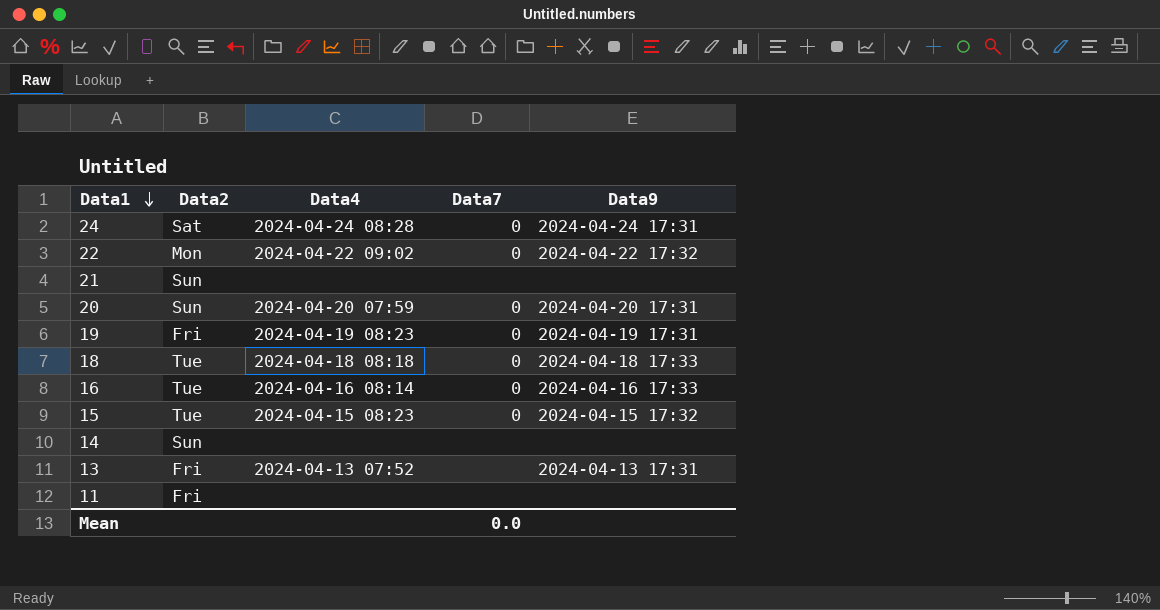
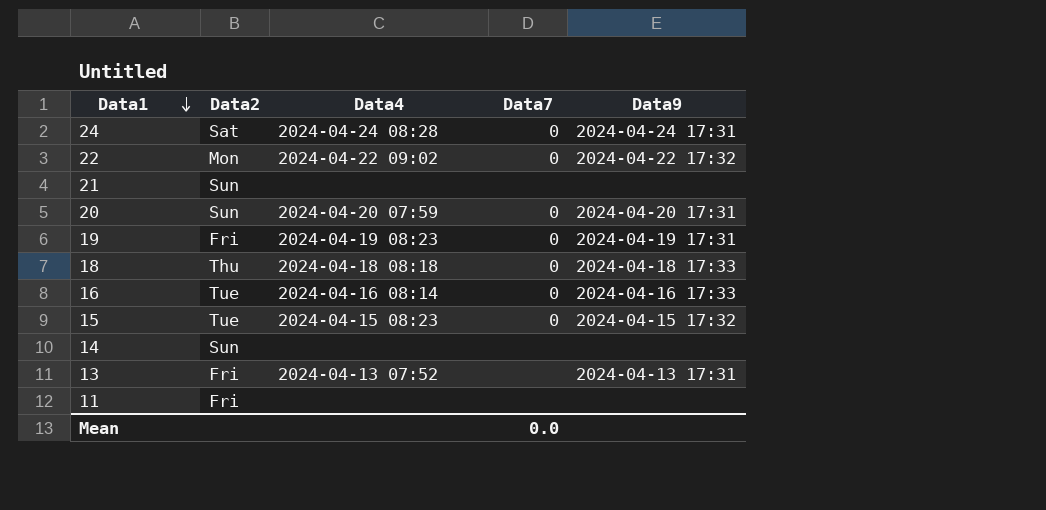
18 | Data2: Tue -> Thu

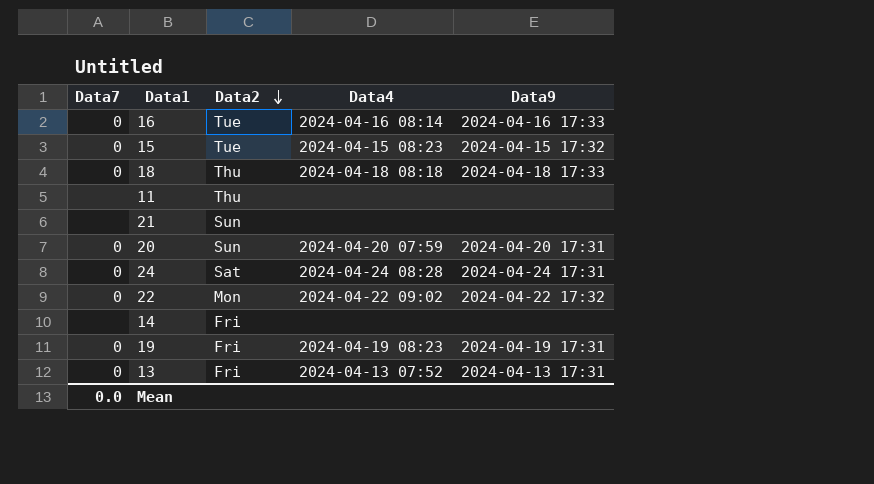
row order: Data1 descending -> Data2 descending
column Data7 | position: 4 -> 1
11 | Data2: Fri -> Thu
14 | Data2: Sun -> Fri
13 | Data7: none -> 0

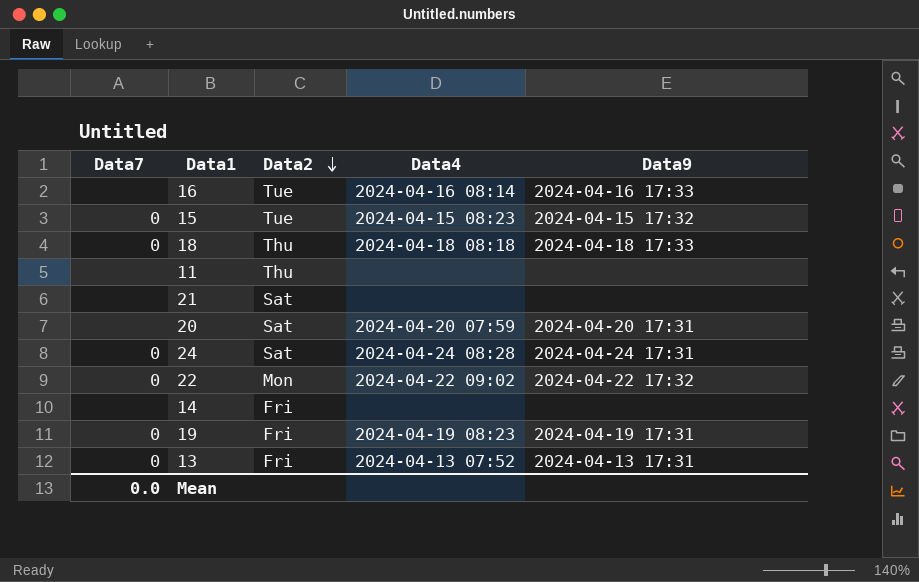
16 | Data7: 0 -> none
21 | Data2: Sun -> Sat
20 | Data7: 0 -> none
20 | Data2: Sun -> Sat

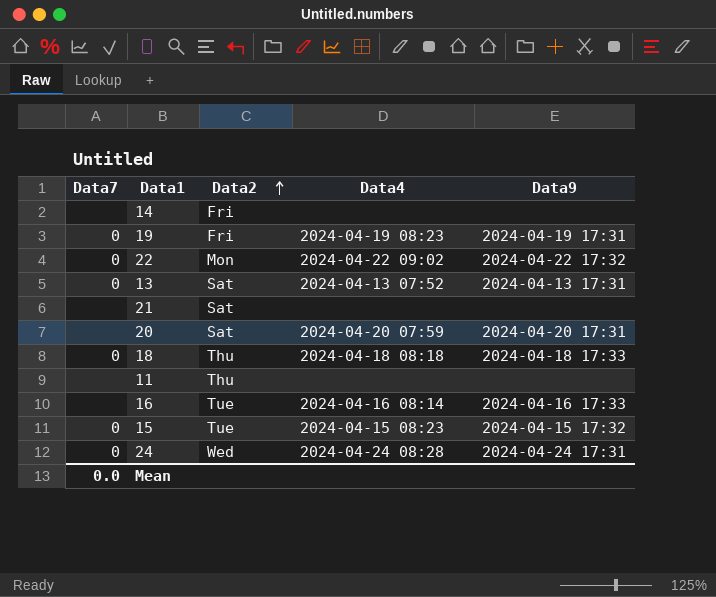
row order: Data2 descending -> Data2 ascending
13 | Data2: Fri -> Sat
24 | Data2: Sat -> Wed

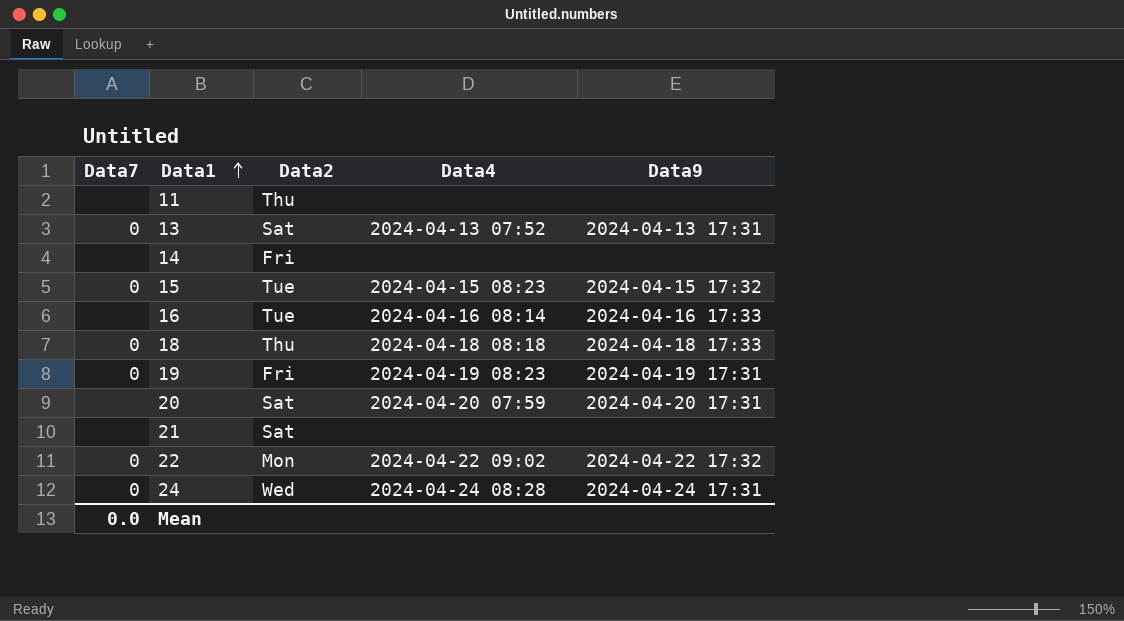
row order: Data2 ascending -> Data1 ascending

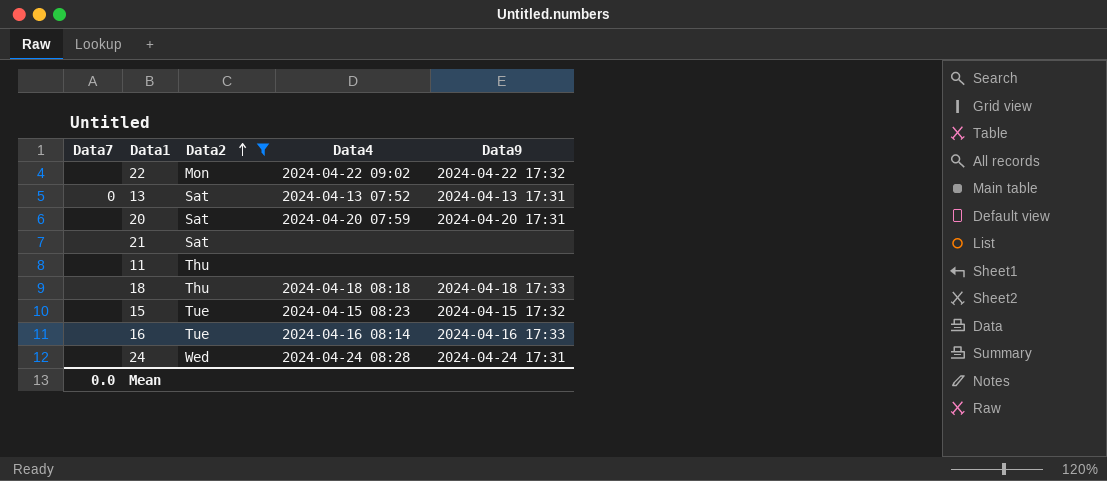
filter: none -> Data2 != Fri
row order: Data1 ascending -> Data2 ascending
22 | Data7: 0 -> none
18 | Data7: 0 -> none
15 | Data7: 0 -> none
24 | Data7: 0 -> none

